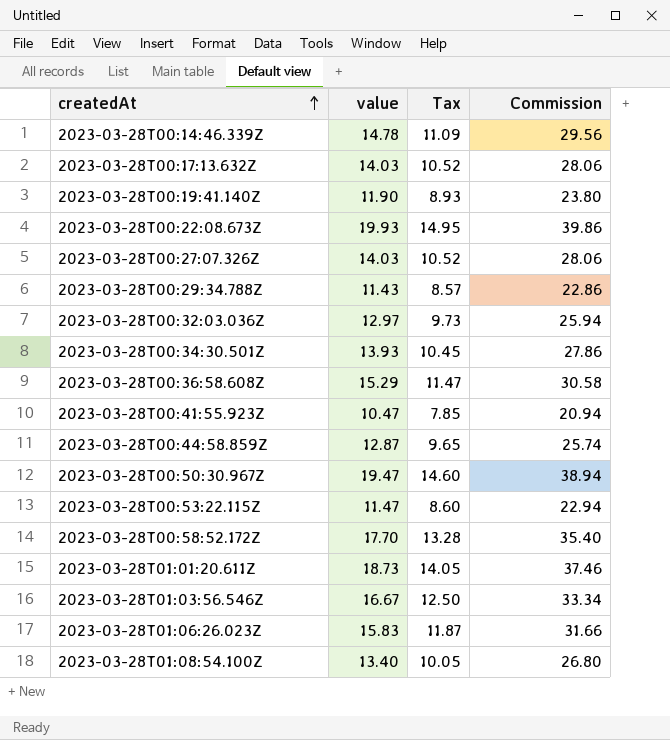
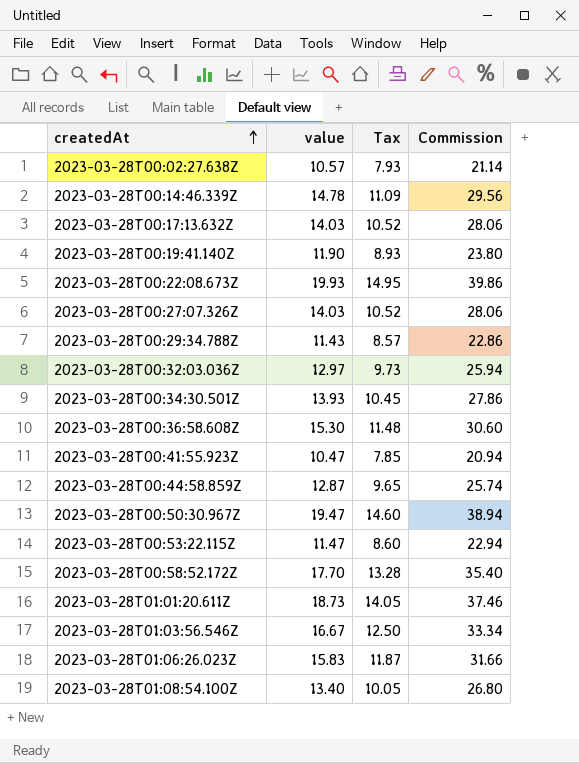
row 2023-03-28T00:02:27.638Z: none -> 10.57 | 7.93 | 21.14
2023-03-28T00:36:58.608Z | value: 15.29 -> 15.30
2023-03-28T00:36:58.608Z | Tax: 11.47 -> 11.48
2023-03-28T00:36:58.608Z | Commission: 30.58 -> 30.60

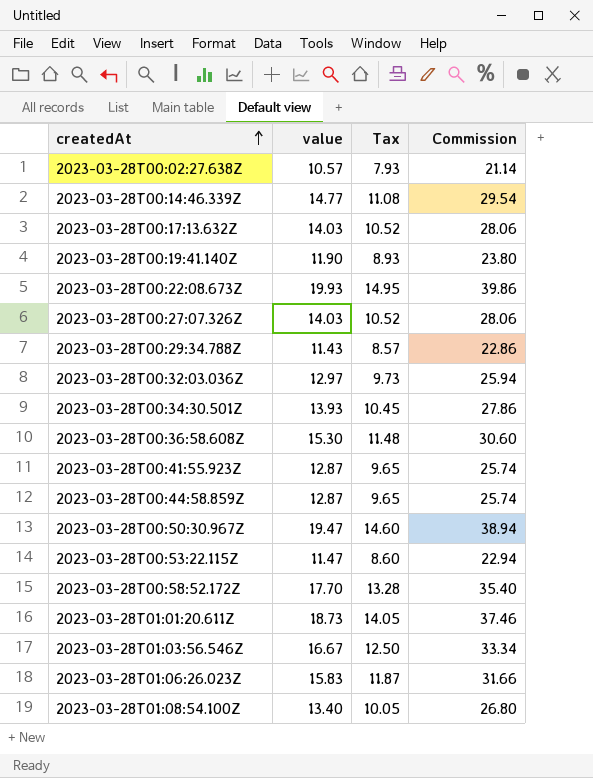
2023-03-28T00:14:46.339Z | value: 14.78 -> 14.77
2023-03-28T00:14:46.339Z | Tax: 11.09 -> 11.08
2023-03-28T00:14:46.339Z | Commission: 29.56 -> 29.54
2023-03-28T00:41:55.923Z | value: 10.47 -> 12.87
2023-03-28T00:41:55.923Z | Tax: 7.85 -> 9.65
2023-03-28T00:41:55.923Z | Commission: 20.94 -> 25.74

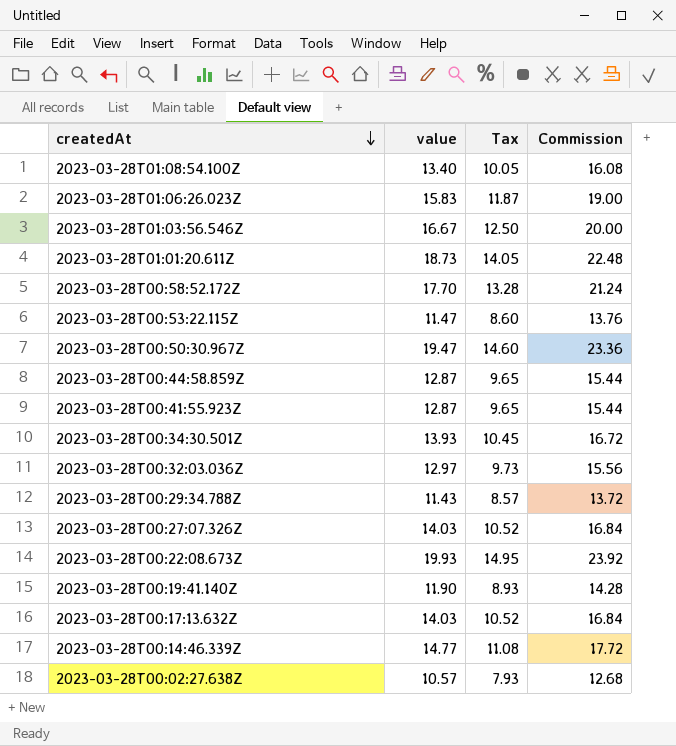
row order: createdAt ascending -> createdAt descending
column Commission | formula: [value] * 2 -> [value] * 1.2
row 2023-03-28T00:36:58.608Z: 15.30 | 11.48 | 30.60 -> none

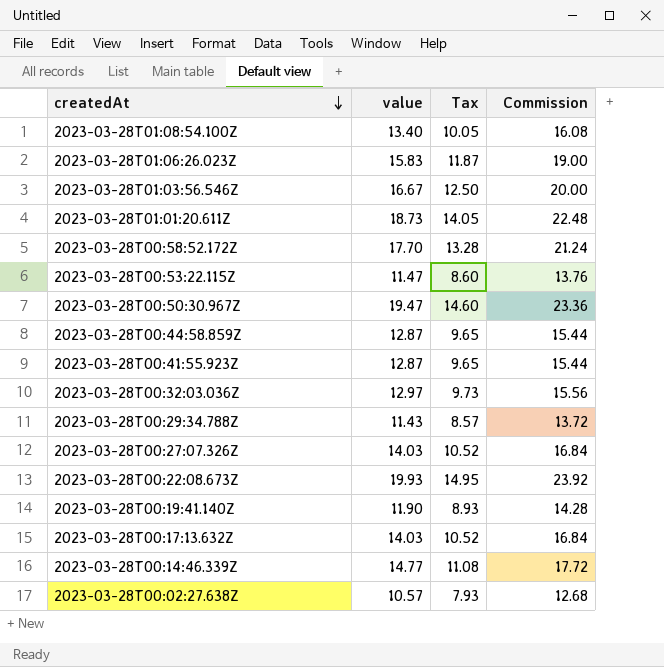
row 2023-03-28T00:34:30.501Z: 13.93 | 10.45 | 16.72 -> none

